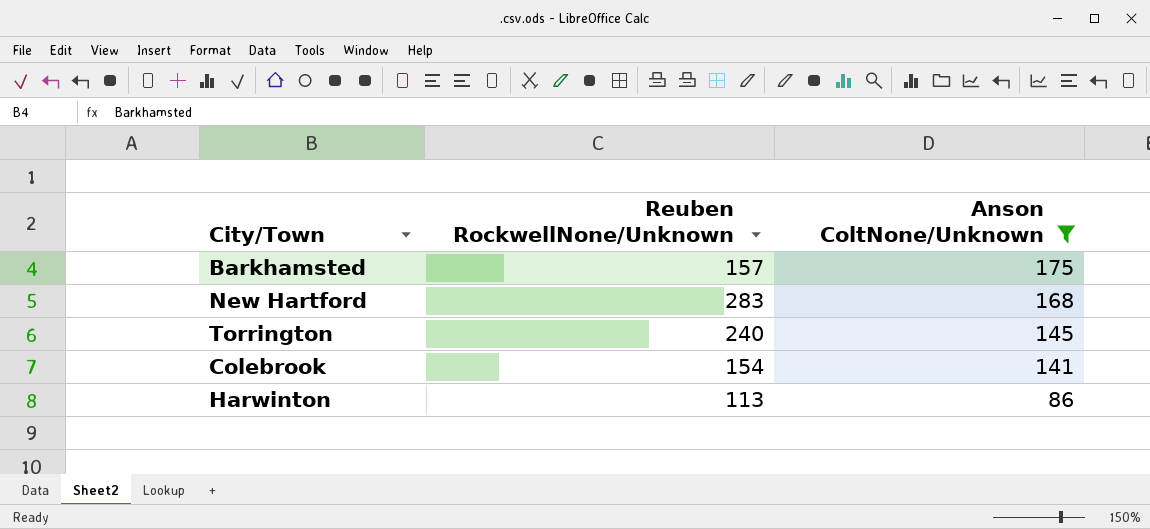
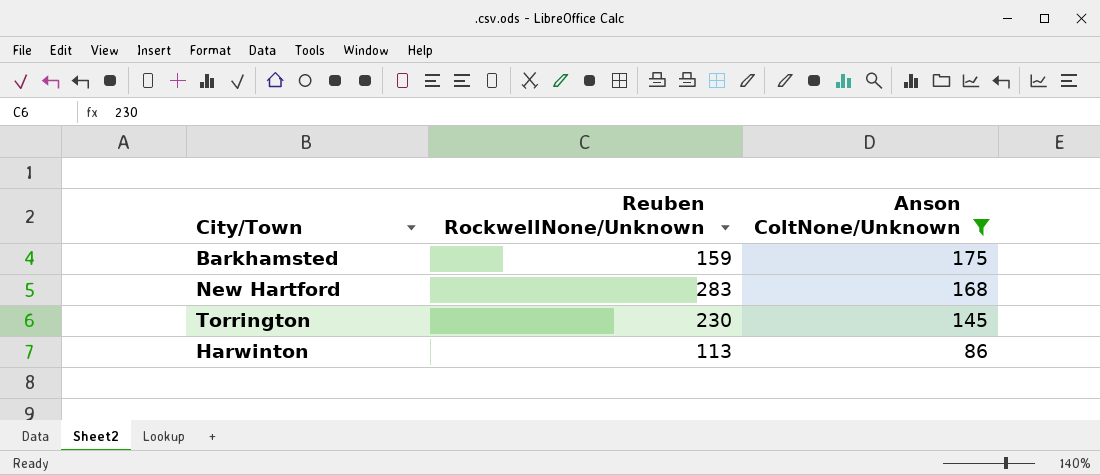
row Colebrook: 154 | 141 -> none
Barkhamsted | Reuben RockwellNone/Unknown: 157 -> 159
Torrington | Reuben RockwellNone/Unknown: 240 -> 230

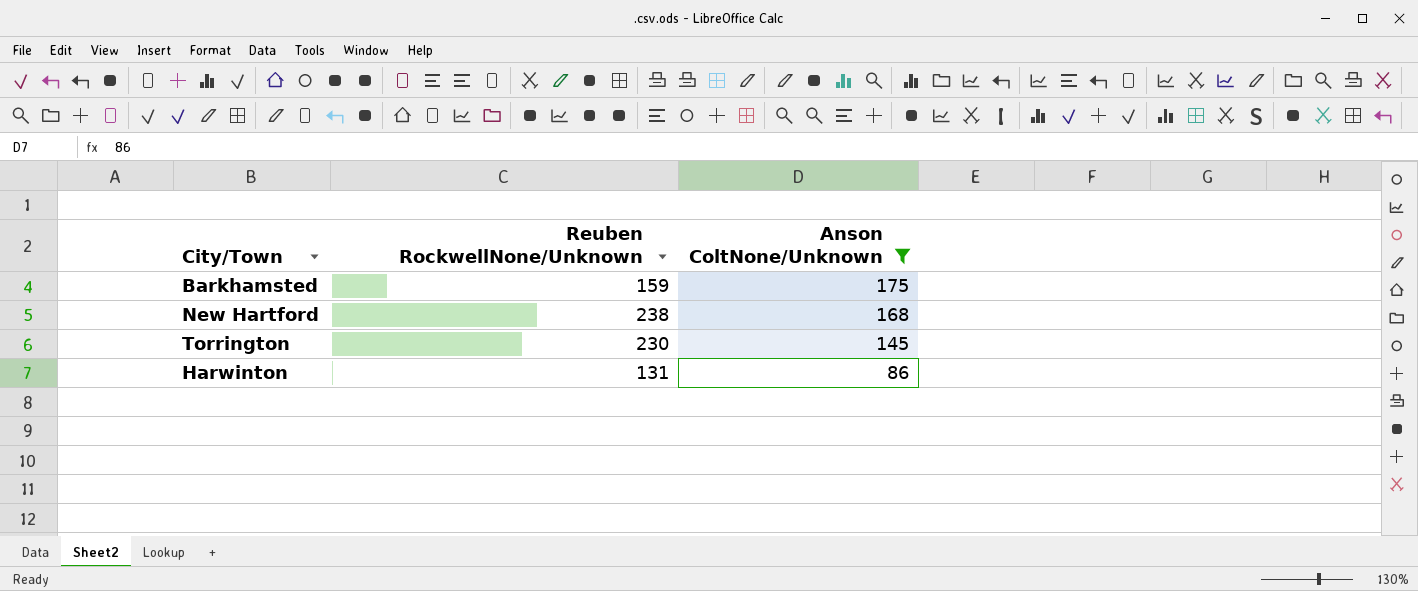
New Hartford | Reuben RockwellNone/Unknown: 283 -> 238
Harwinton | Reuben RockwellNone/Unknown: 113 -> 131

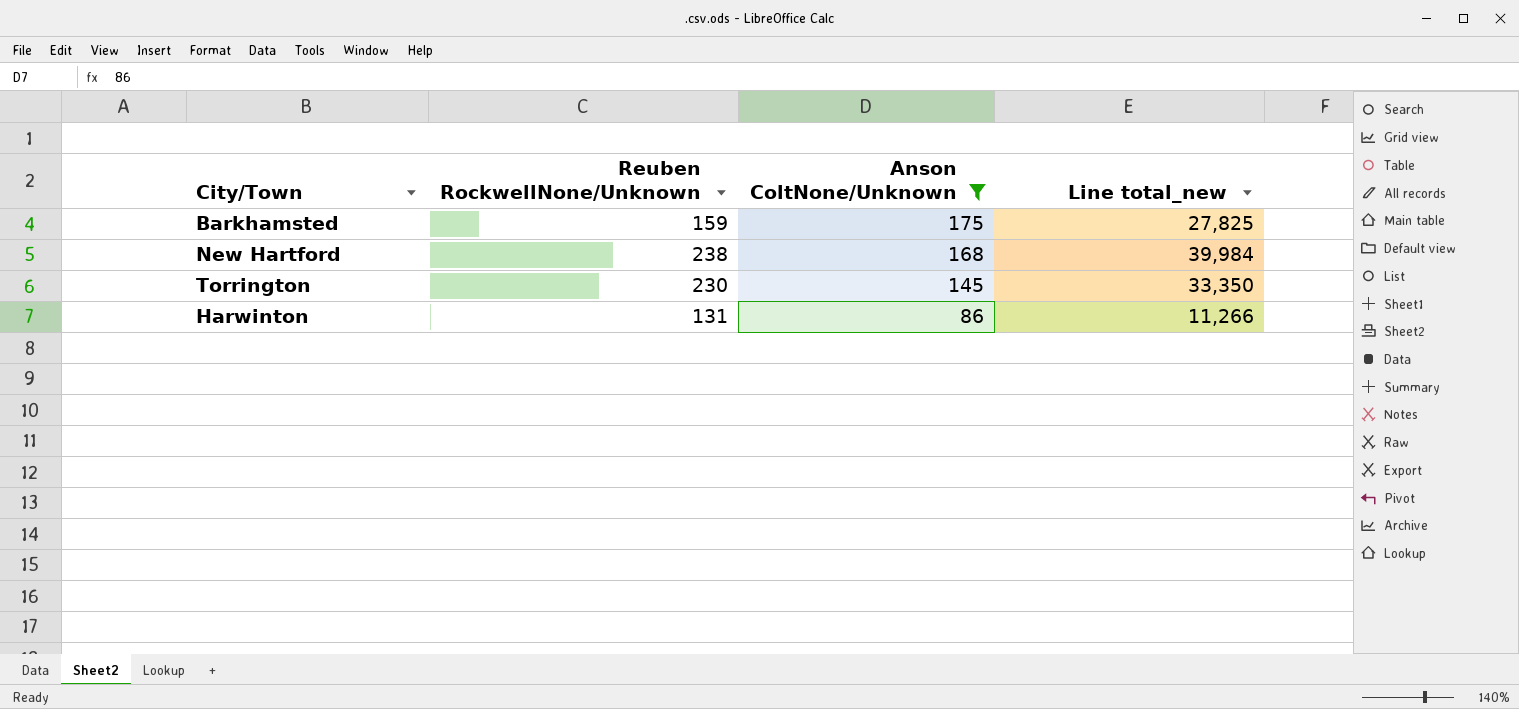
column Line total_new | formula: none -> [Reuben RockwellNone/Unknown] * [Anson ColtNone/Unknown]

